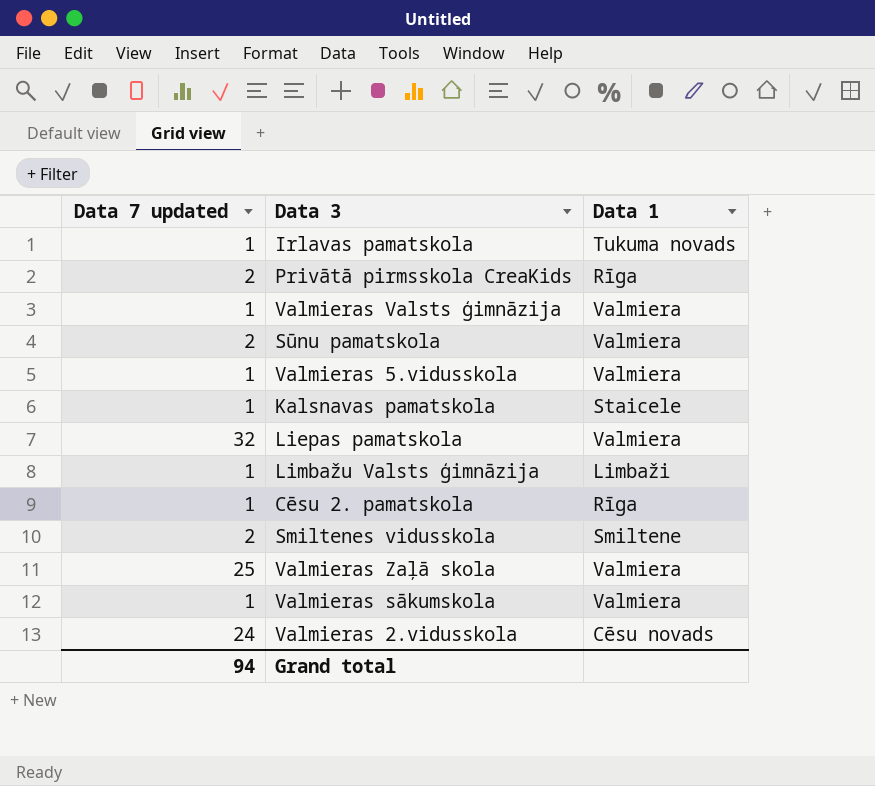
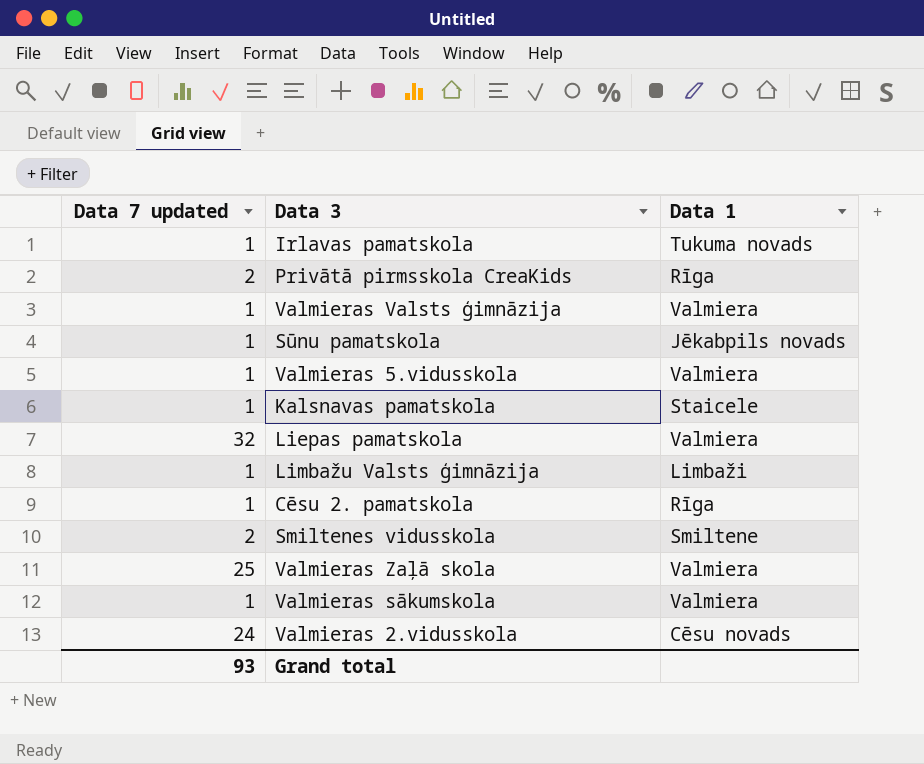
Sūnu pamatskola | Data 7 updated: 2 -> 1
Sūnu pamatskola | Data 1: Valmiera -> Jēkabpils novads
Grand total | Data 7 updated: 94 -> 93

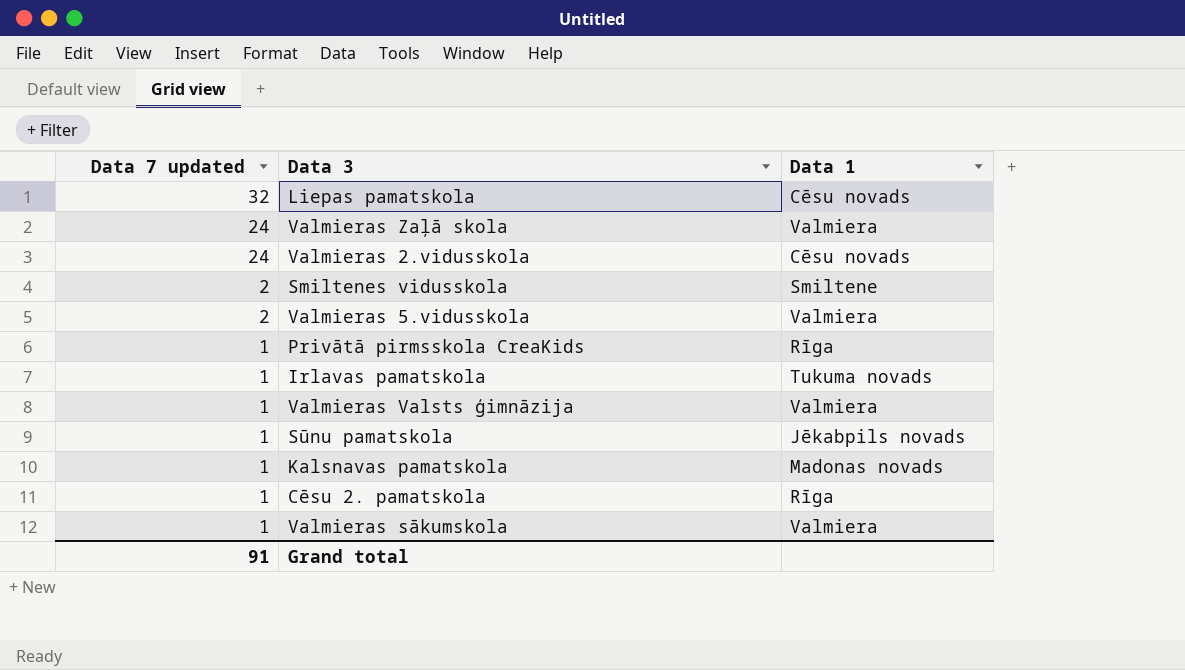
row order: none -> Data 7 updated descending
row Limbažu Valsts ģimnāzija: 1 | Limbaži -> none
Liepas pamatskola | Data 1: Valmiera -> Cēsu novads
Valmieras Zaļā skola | Data 7 updated: 25 -> 24
Valmieras 5.vidusskola | Data 7 updated: 1 -> 2
Privātā pirmsskola CreaKids | Data 7 updated: 2 -> 1
Kalsnavas pamatskola | Data 1: Staicele -> Madonas novads
Grand total | Data 7 updated: 93 -> 91

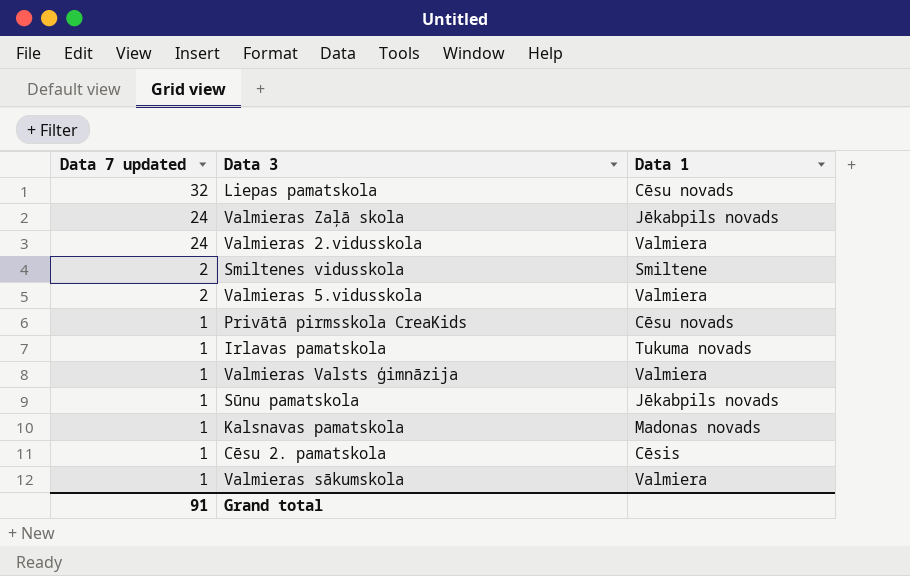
Valmieras Zaļā skola | Data 1: Valmiera -> Jēkabpils novads
Valmieras 2.vidusskola | Data 1: Cēsu novads -> Valmiera
Privātā pirmsskola CreaKids | Data 1: Rīga -> Cēsu novads
Cēsu 2. pamatskola | Data 1: Rīga -> Cēsis

